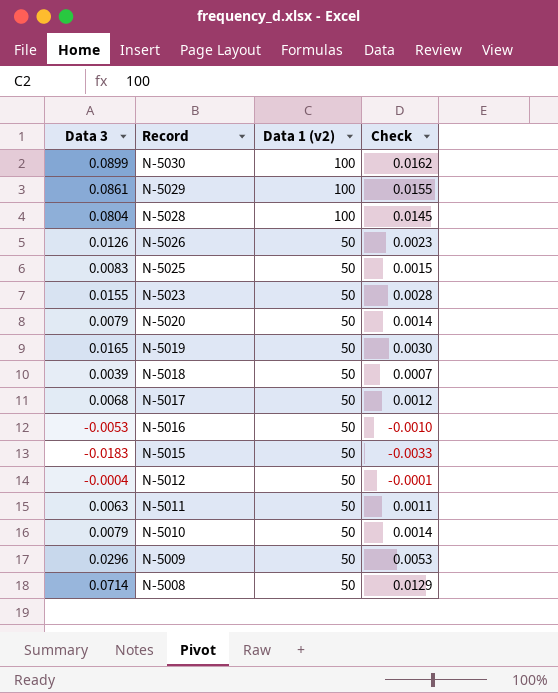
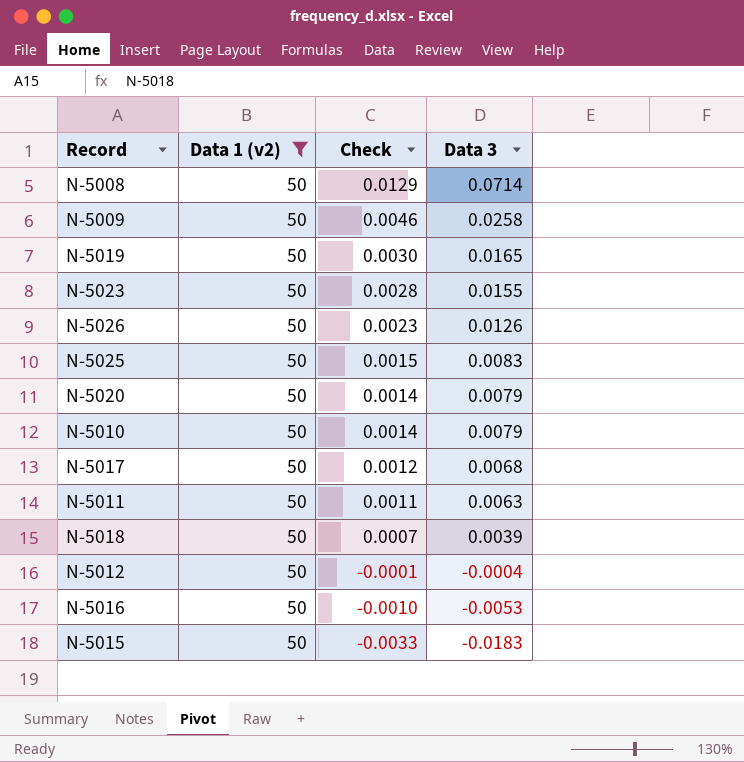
filter: none -> Data 1 (v2) = 50
row order: Record descending -> Check descending
column Data 3 | position: 1 -> 4
N-5009 | Check: 0.0053 -> 0.0046
N-5009 | Data 3: 0.0296 -> 0.0258

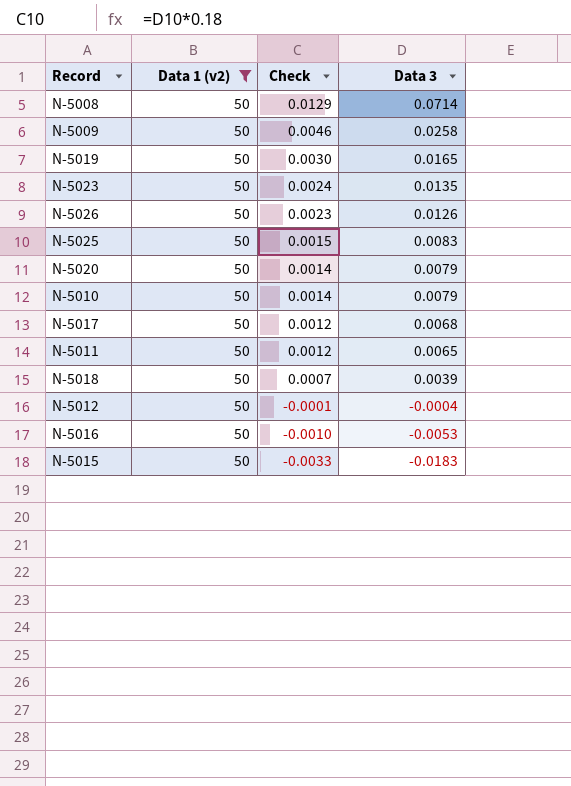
N-5023 | Check: 0.0028 -> 0.0024
N-5023 | Data 3: 0.0155 -> 0.0135
N-5011 | Check: 0.0011 -> 0.0012
N-5011 | Data 3: 0.0063 -> 0.0065

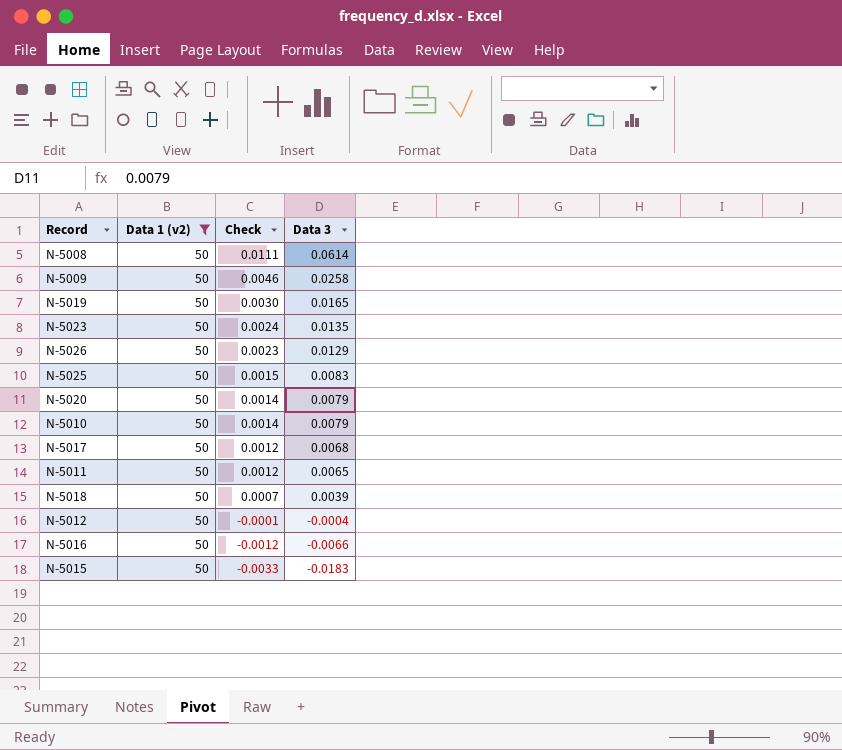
N-5008 | Check: 0.0129 -> 0.0111
N-5008 | Data 3: 0.0714 -> 0.0614
N-5026 | Data 3: 0.0126 -> 0.0129
N-5016 | Check: -0.0010 -> -0.0012
N-5016 | Data 3: -0.0053 -> -0.0066

